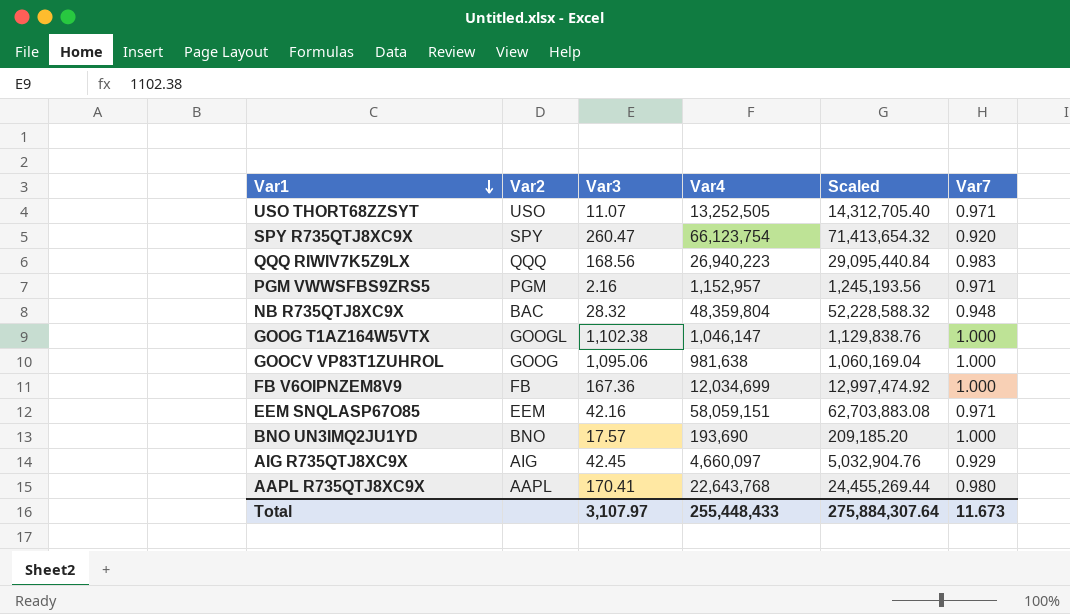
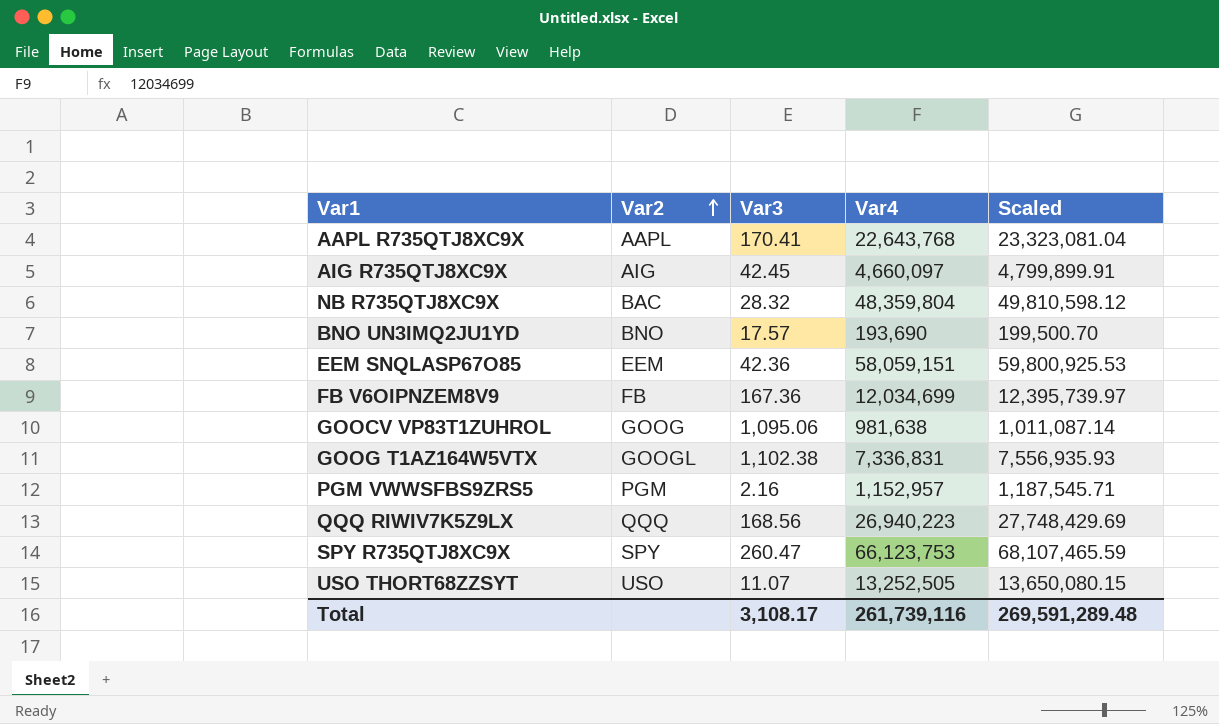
row order: Var1 descending -> Var2 ascending
column Var7 | position: 6 -> none
column Scaled | formula: [Var4] * 1.08 -> [Var4] * 1.03
EEM SNQLASP67O85 | Var3: 42.16 -> 42.36
GOOG T1AZ164W5VTX | Var4: 1,046,147 -> 7,336,831
SPY R735QTJ8XC9X | Var4: 66,123,754 -> 66,123,753
Total | Var3: 3,107.97 -> 3,108.17
Total | Var4: 255,448,433 -> 261,739,116
Total | Scaled: 275,884,307.64 -> 269,591,289.48

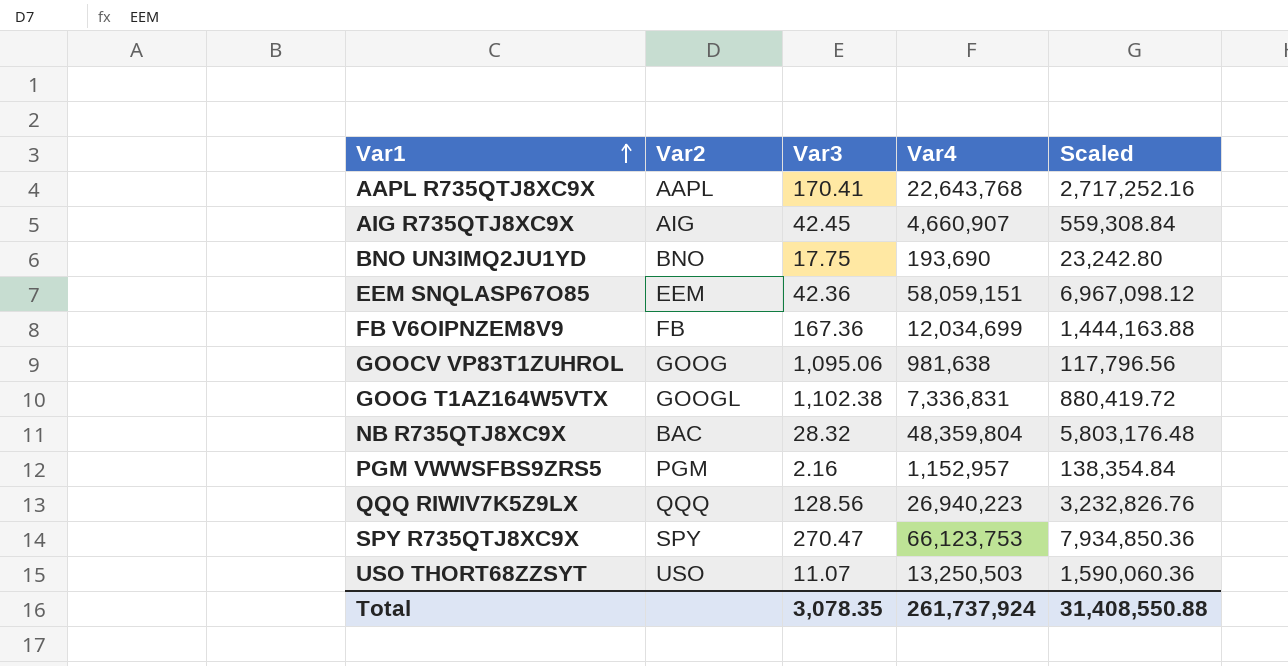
row order: Var2 ascending -> Var1 ascending
column Scaled | formula: [Var4] * 1.03 -> [Var4] * 0.12
AIG R735QTJ8XC9X | Var4: 4,660,097 -> 4,660,907
BNO UN3IMQ2JU1YD | Var3: 17.57 -> 17.75
QQQ RIWIV7K5Z9LX | Var3: 168.56 -> 128.56
SPY R735QTJ8XC9X | Var3: 260.47 -> 270.47
USO THORT68ZZSYT | Var4: 13,252,505 -> 13,250,503
Total | Var3: 3,108.17 -> 3,078.35
Total | Var4: 261,739,116 -> 261,737,924
Total | Scaled: 269,591,289.48 -> 31,408,550.88

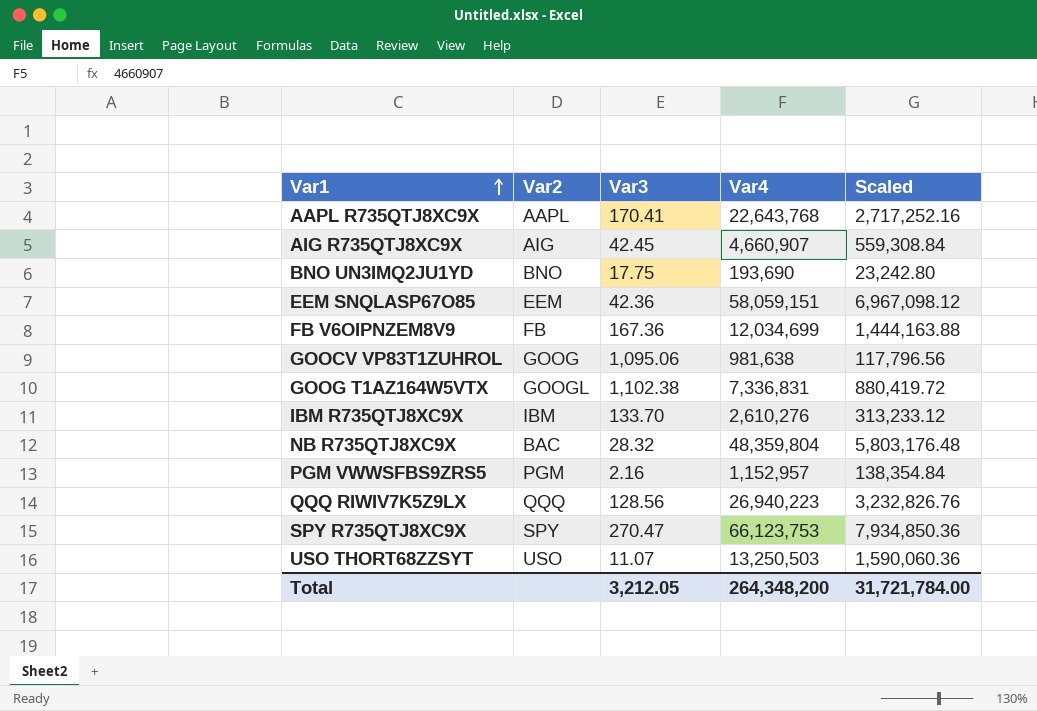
row IBM R735QTJ8XC9X: none -> IBM | 133.70 | 2,610,276 | 313,233.12
Total | Var3: 3,078.35 -> 3,212.05
Total | Var4: 261,737,924 -> 264,348,200
Total | Scaled: 31,408,550.88 -> 31,721,784.00

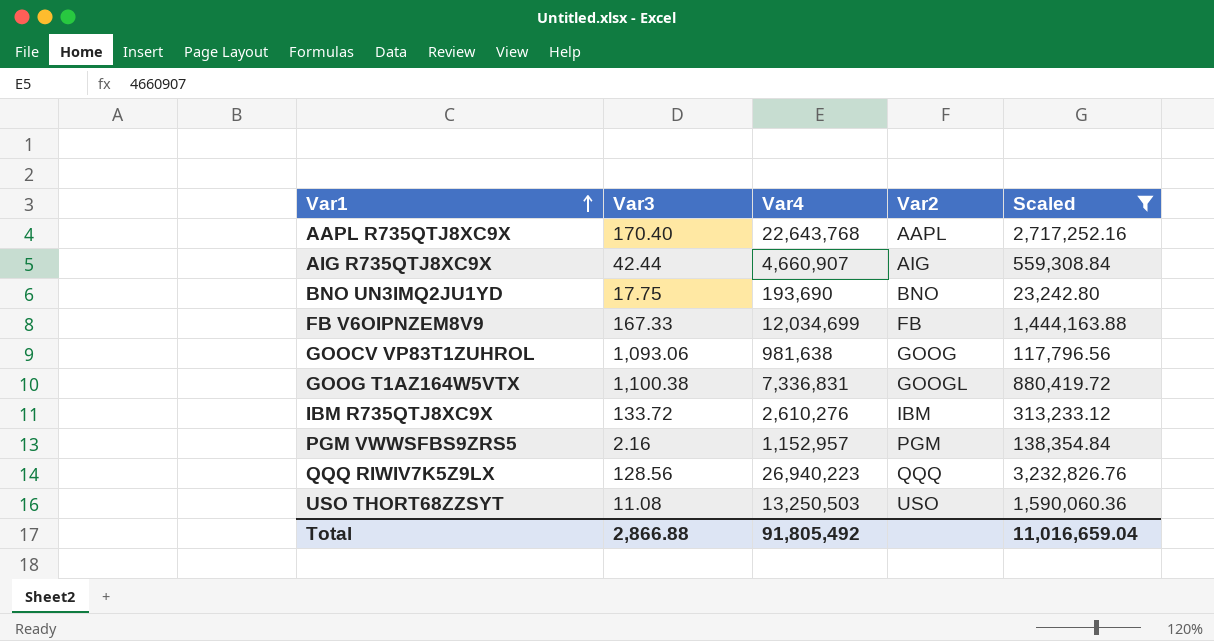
filter: none -> Scaled <= 3,232,826.76
column Var2 | position: 2 -> 4
AAPL R735QTJ8XC9X | Var3: 170.41 -> 170.40
AIG R735QTJ8XC9X | Var3: 42.45 -> 42.44
FB V6OIPNZEM8V9 | Var3: 167.36 -> 167.33
GOOCV VP83T1ZUHROL | Var3: 1,095.06 -> 1,093.06
GOOG T1AZ164W5VTX | Var3: 1,102.38 -> 1,100.38
IBM R735QTJ8XC9X | Var3: 133.70 -> 133.72
USO THORT68ZZSYT | Var3: 11.07 -> 11.08
Total | Var3: 3,212.05 -> 2,866.88
Total | Var4: 264,348,200 -> 91,805,492
Total | Scaled: 31,721,784.00 -> 11,016,659.04

